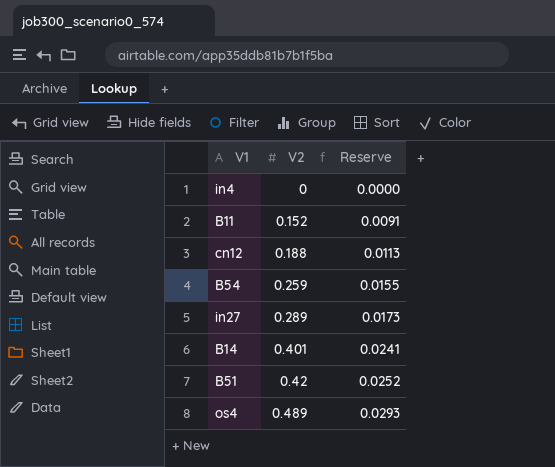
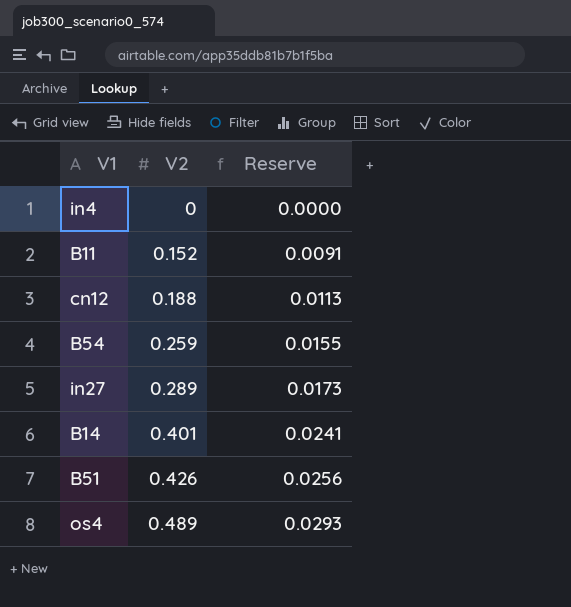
B51 | V2: 0.42 -> 0.426
B51 | Reserve: 0.0252 -> 0.0256

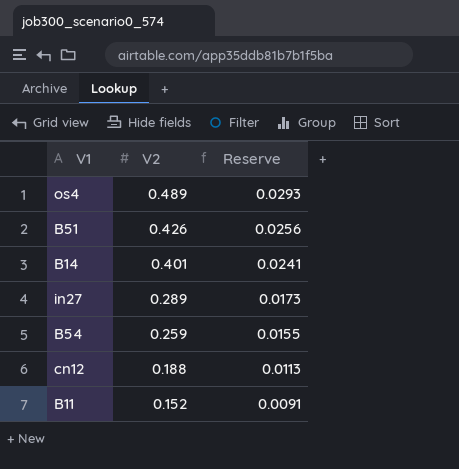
row order: V2 ascending -> V2 descending
row in4: 0 | 0.0000 -> none

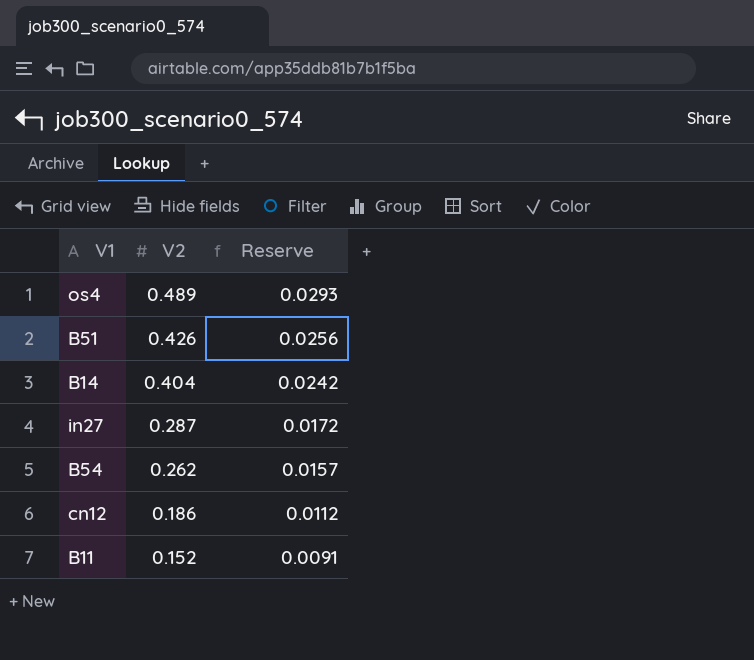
B14 | V2: 0.401 -> 0.404
B14 | Reserve: 0.0241 -> 0.0242
in27 | V2: 0.289 -> 0.287
in27 | Reserve: 0.0173 -> 0.0172
B54 | V2: 0.259 -> 0.262
B54 | Reserve: 0.0155 -> 0.0157
cn12 | V2: 0.188 -> 0.186
cn12 | Reserve: 0.0113 -> 0.0112

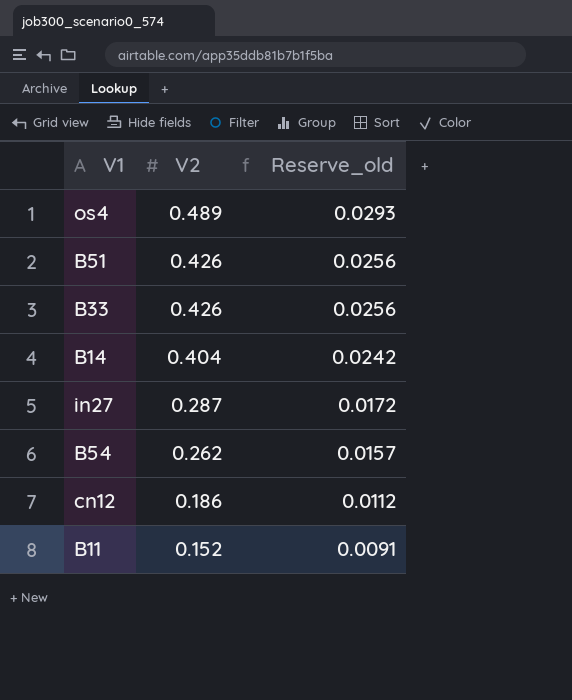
column name: Reserve -> Reserve_old
row B33: none -> 0.426 | 0.0256

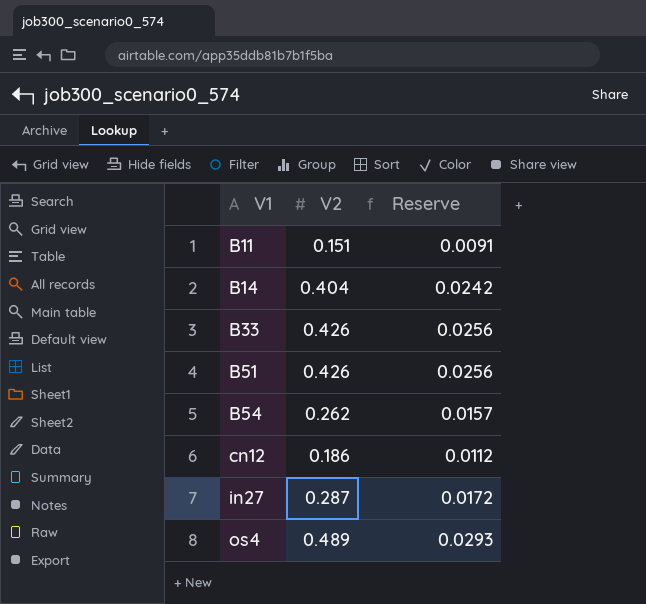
row order: V2 descending -> V1 ascending
column name: Reserve_old -> Reserve
B11 | V2: 0.152 -> 0.151

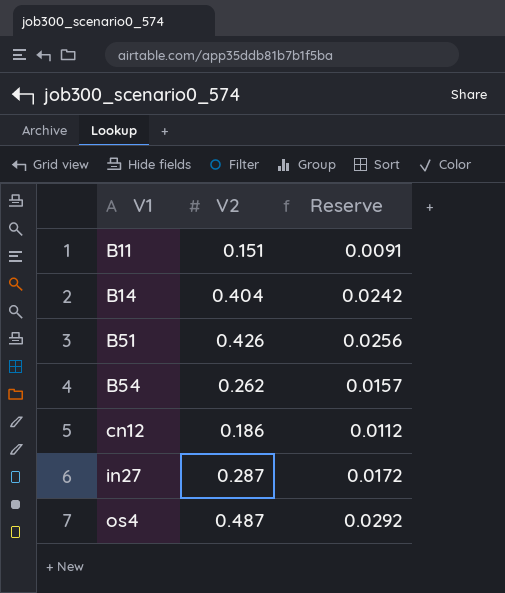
row B33: 0.426 | 0.0256 -> none
os4 | V2: 0.489 -> 0.487
os4 | Reserve: 0.0293 -> 0.0292

